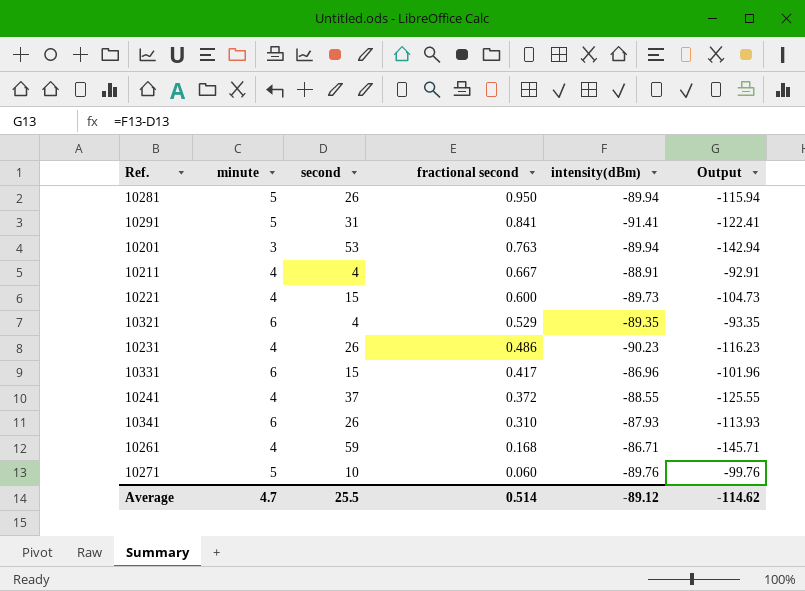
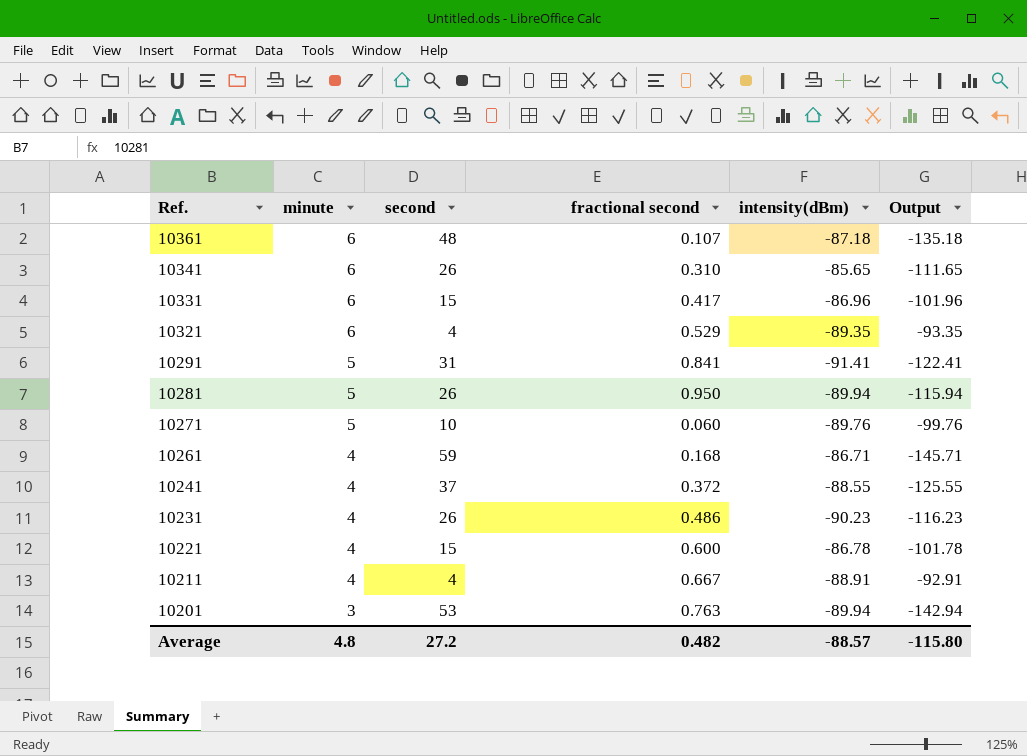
row order: fractional second descending -> Ref. descending
row 10361: none -> 6 | 48 | 0.107 | -87.18 | -135.18
10341 | intensity(dBm): -87.93 -> -85.65
10341 | Output: -113.93 -> -111.65
10221 | intensity(dBm): -89.73 -> -86.78
10221 | Output: -104.73 -> -101.78
Average | minute: 4.7 -> 4.8
Average | second: 25.5 -> 27.2
Average | fractional second: 0.514 -> 0.482
Average | intensity(dBm): -89.12 -> -88.57
Average | Output: -114.62 -> -115.80

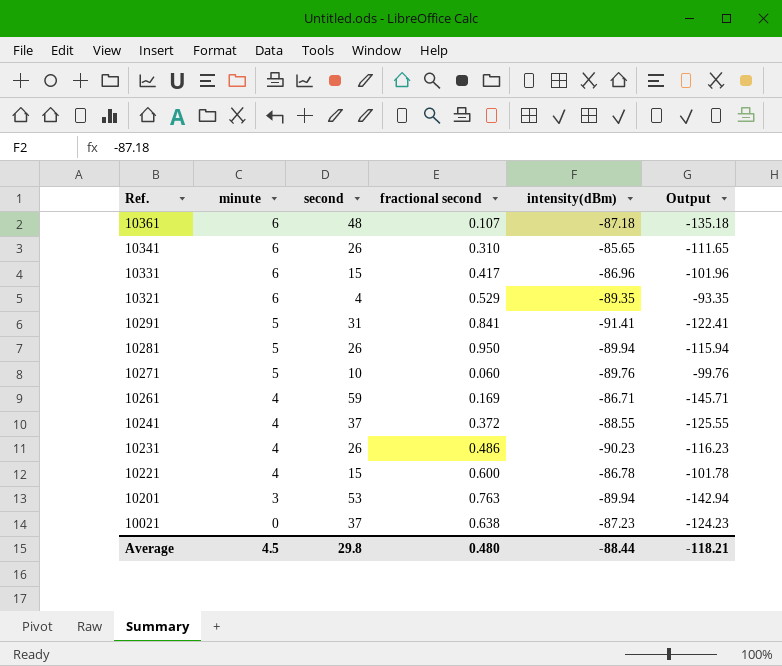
row 10211: 4 | 4 | 0.667 | -88.91 | -92.91 -> none
10261 | fractional second: 0.168 -> 0.169
row 10021: none -> 0 | 37 | 0.638 | -87.23 | -124.23
Average | minute: 4.8 -> 4.5
Average | second: 27.2 -> 29.8
Average | fractional second: 0.482 -> 0.480
Average | intensity(dBm): -88.57 -> -88.44
Average | Output: -115.80 -> -118.21

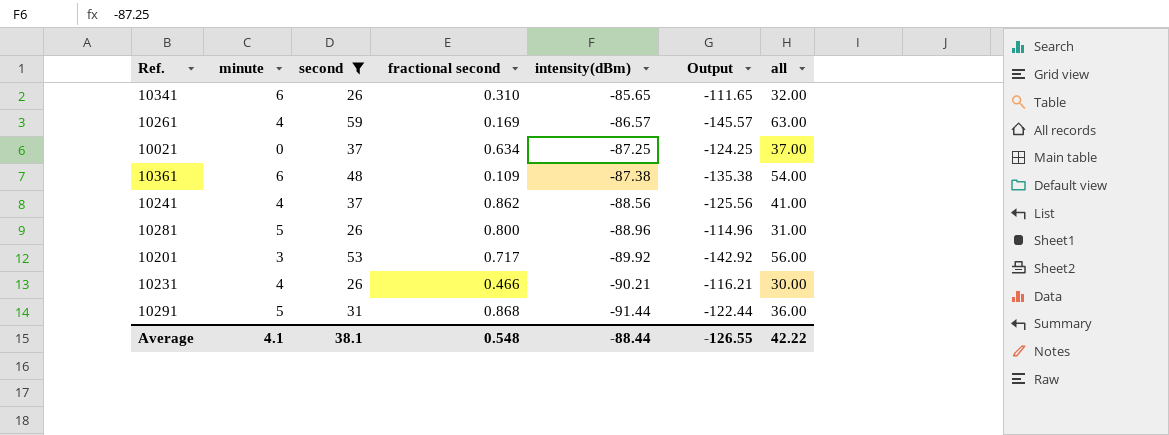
filter: none -> second >= 26
row order: Ref. descending -> intensity(dBm) descending
column all | formula: none -> [minute] + [second]
10261 | intensity(dBm): -86.71 -> -86.57
10261 | Output: -145.71 -> -145.57
10021 | fractional second: 0.638 -> 0.634
10021 | intensity(dBm): -87.23 -> -87.25
10021 | Output: -124.23 -> -124.25
10361 | fractional second: 0.107 -> 0.109
10361 | intensity(dBm): -87.18 -> -87.38
10361 | Output: -135.18 -> -135.38
10241 | fractional second: 0.372 -> 0.862
10241 | intensity(dBm): -88.55 -> -88.56
10241 | Output: -125.55 -> -125.56
10281 | fractional second: 0.950 -> 0.800
10281 | intensity(dBm): -89.94 -> -88.96
10281 | Output: -115.94 -> -114.96
10201 | fractional second: 0.763 -> 0.717
10201 | intensity(dBm): -89.94 -> -89.92
10201 | Output: -142.94 -> -142.92
10231 | fractional second: 0.486 -> 0.466
10231 | intensity(dBm): -90.23 -> -90.21
10231 | Output: -116.23 -> -116.21
10291 | fractional second: 0.841 -> 0.868
10291 | intensity(dBm): -91.41 -> -91.44
10291 | Output: -122.41 -> -122.44
Average | minute: 4.5 -> 4.1
Average | second: 29.8 -> 38.1
Average | fractional second: 0.480 -> 0.548
Average | Output: -118.21 -> -126.55

